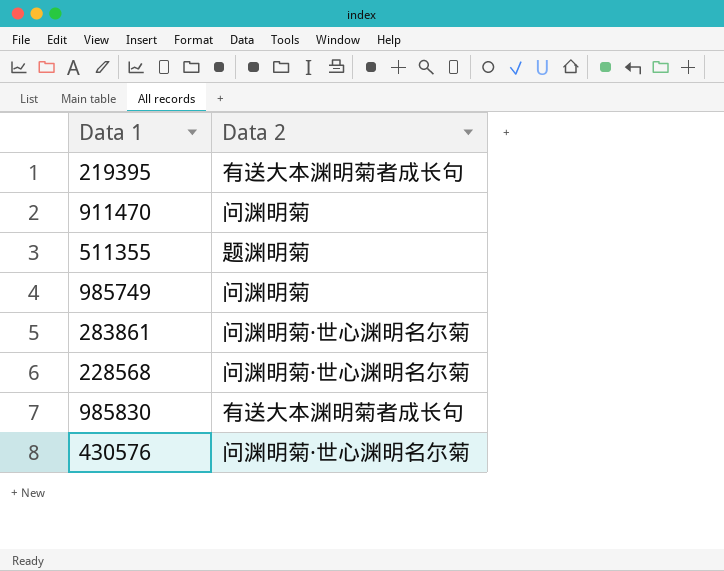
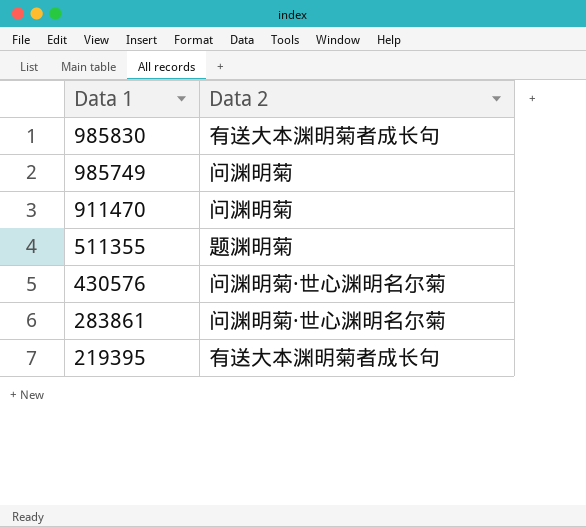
row order: none -> Data 1 descending
row 228568: 问渊明菊·世心渊明名尔菊 -> none

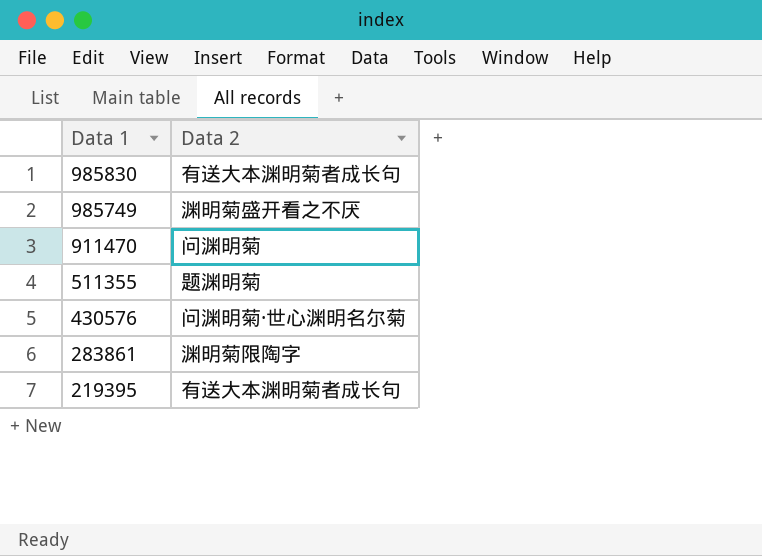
985749 | Data 2: 问渊明菊 -> 渊明菊盛开看之不厌
283861 | Data 2: 问渊明菊·世心渊明名尔菊 -> 渊明菊限陶字

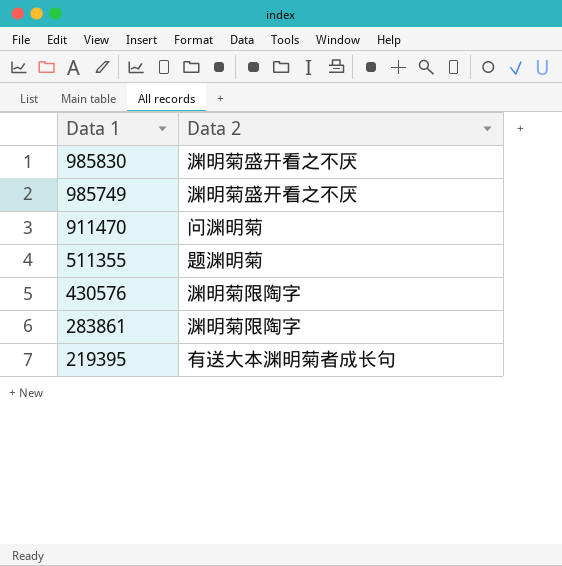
985830 | Data 2: 有送大本渊明菊者成长句 -> 渊明菊盛开看之不厌
430576 | Data 2: 问渊明菊·世心渊明名尔菊 -> 渊明菊限陶字

